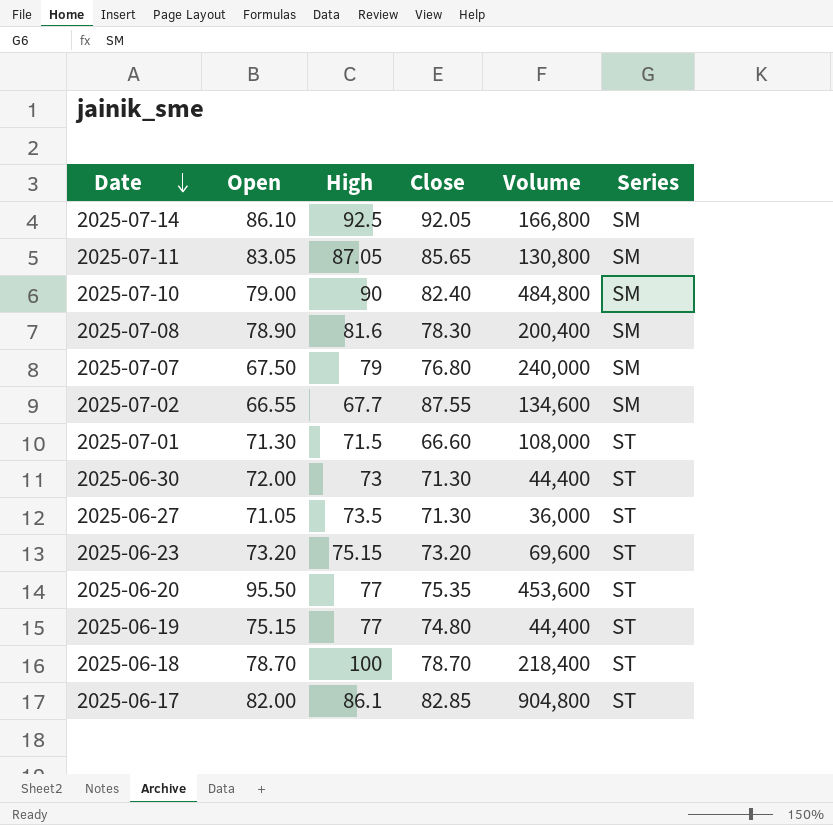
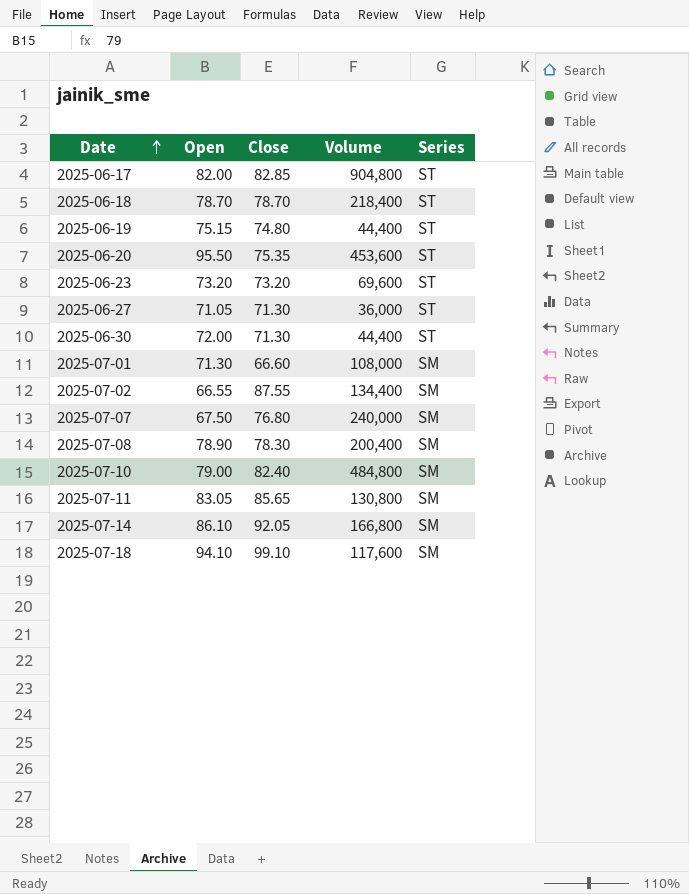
row order: Date descending -> Date ascending
column High | position: 3 -> none
2025-07-01 | Series: ST -> SM
2025-07-02 | Volume: 134,600 -> 134,400
row 2025-07-18: none -> 94.10 | 99.10 | 117,600 | SM

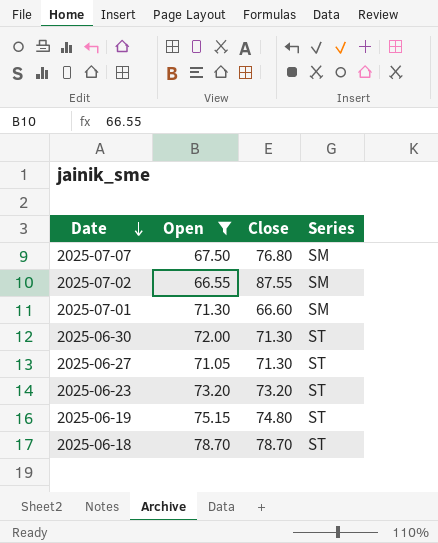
filter: none -> Open <= 78.70
row order: Date ascending -> Date descending
column Volume | position: 4 -> none

